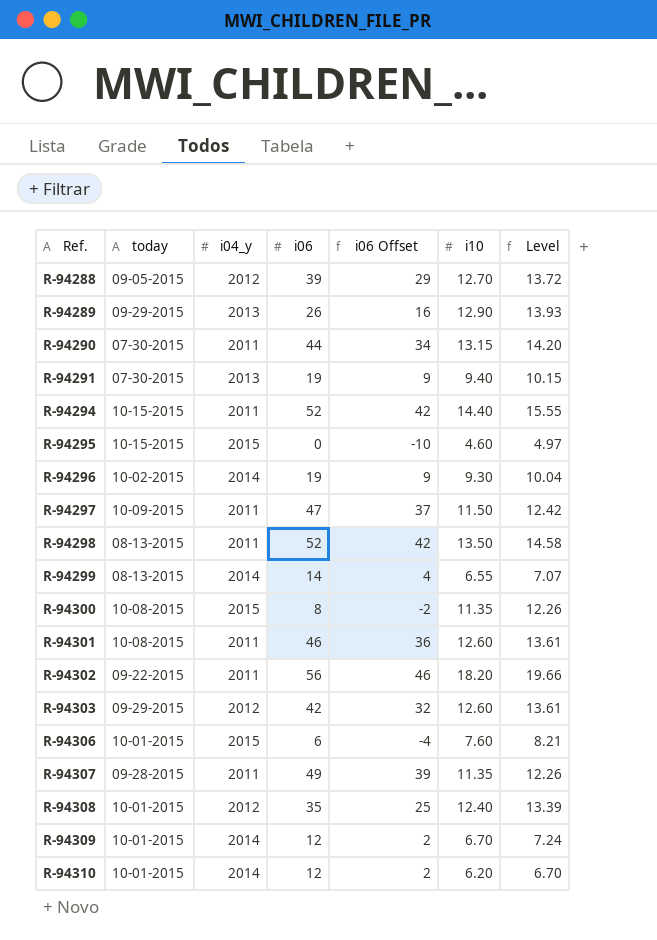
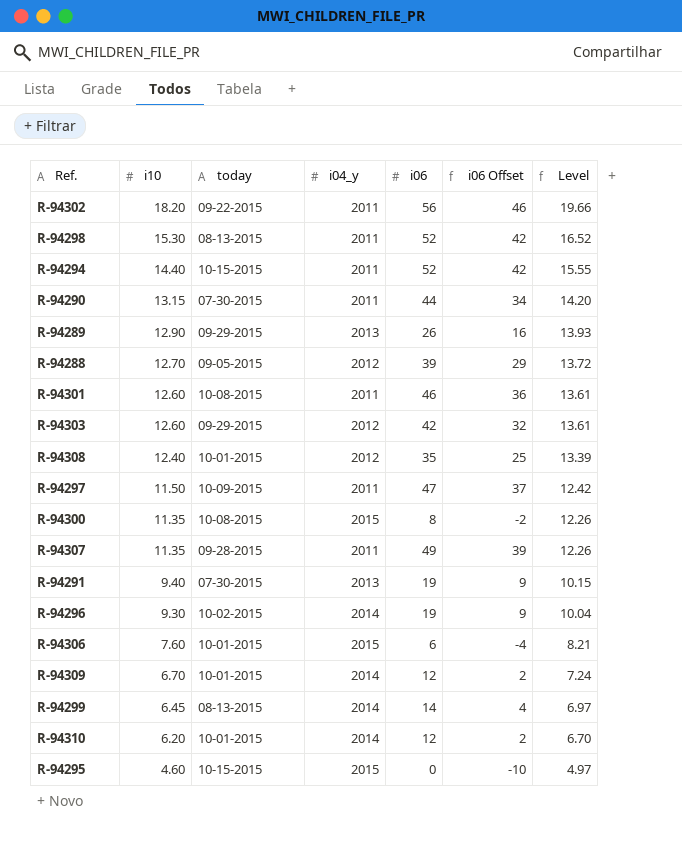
row order: Ref. ascending -> i10 descending
column i10 | position: 6 -> 2
R-94298 | i10: 13.50 -> 15.30
R-94298 | Level: 14.58 -> 16.52
R-94299 | i10: 6.55 -> 6.45
R-94299 | Level: 7.07 -> 6.97

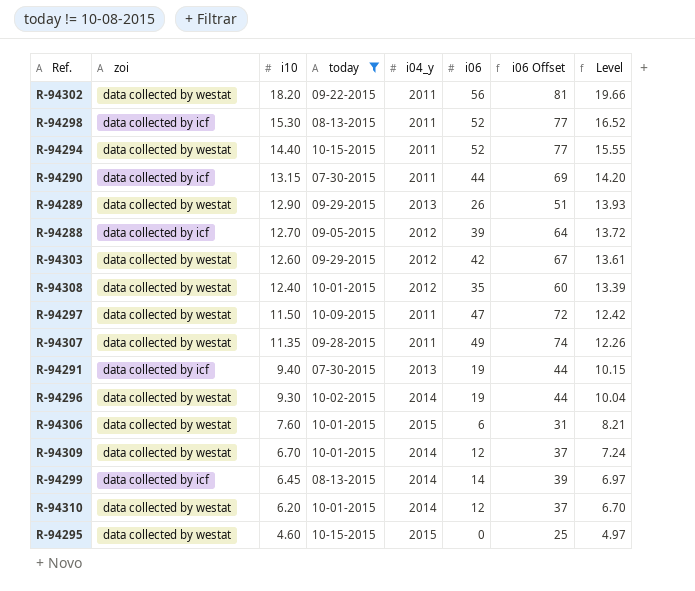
filter: none -> today != 10-08-2015
column zoi | position: none -> 2
column i06 Offset | formula: [i06] - 10 -> [i06] + 25

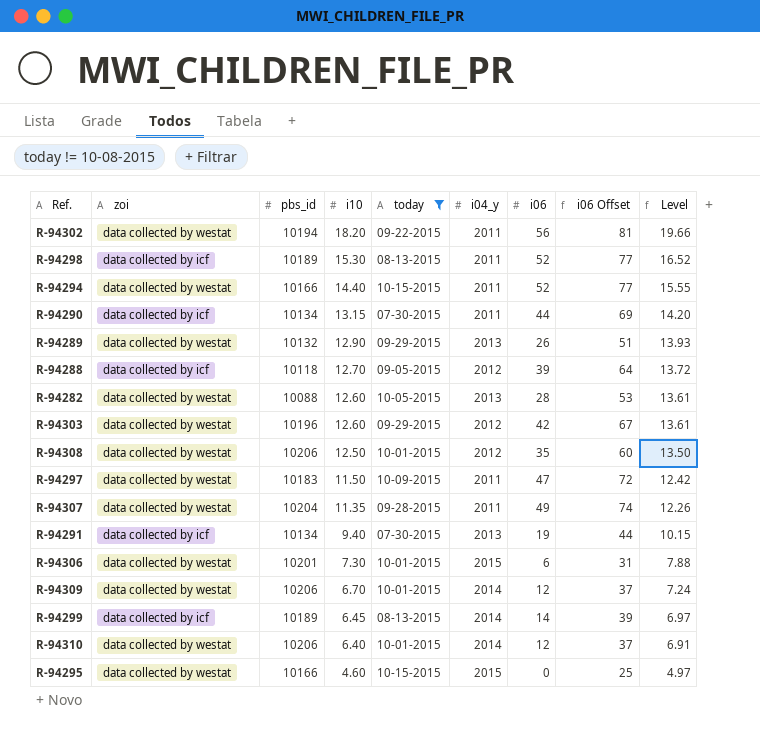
column pbs_id | position: none -> 3
row R-94296: data collected by westat | 9.30 | 10-02-2015 | 2014 | 19 | 44 | 10.04 -> none
row R-94282: none -> data collected by westat | 10088 | 12.60 | 10-05-2015 | 2013 | 28 | 53 | 13.61
R-94308 | i10: 12.40 -> 12.50
R-94308 | Level: 13.39 -> 13.50
R-94306 | i10: 7.60 -> 7.30
R-94306 | Level: 8.21 -> 7.88
R-94310 | i10: 6.20 -> 6.40
R-94310 | Level: 6.70 -> 6.91

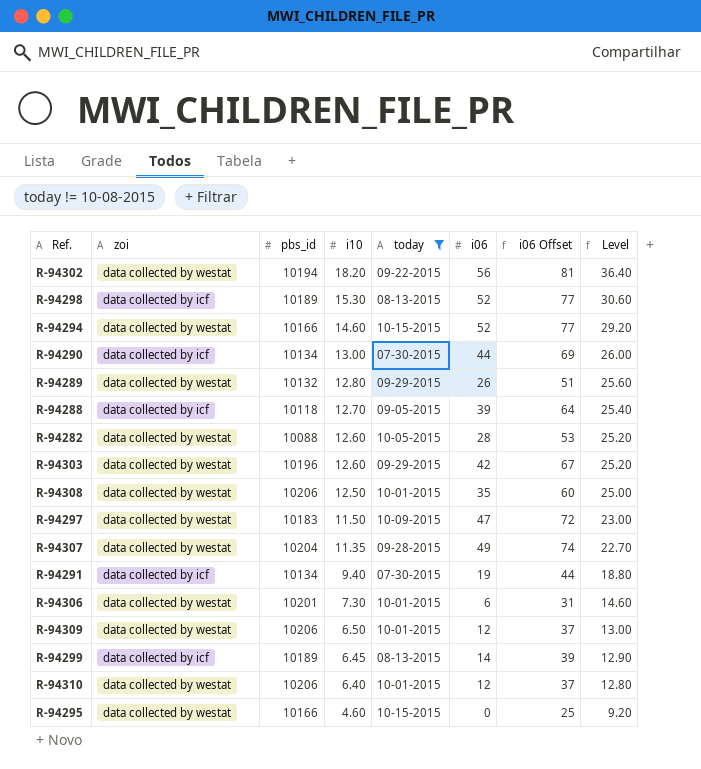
column i04_y | position: 6 -> none
column Level | formula: [i10] * 1.08 -> [i10] * 2
R-94294 | i10: 14.40 -> 14.60
R-94290 | i10: 13.15 -> 13.00
R-94289 | i10: 12.90 -> 12.80
R-94309 | i10: 6.70 -> 6.50

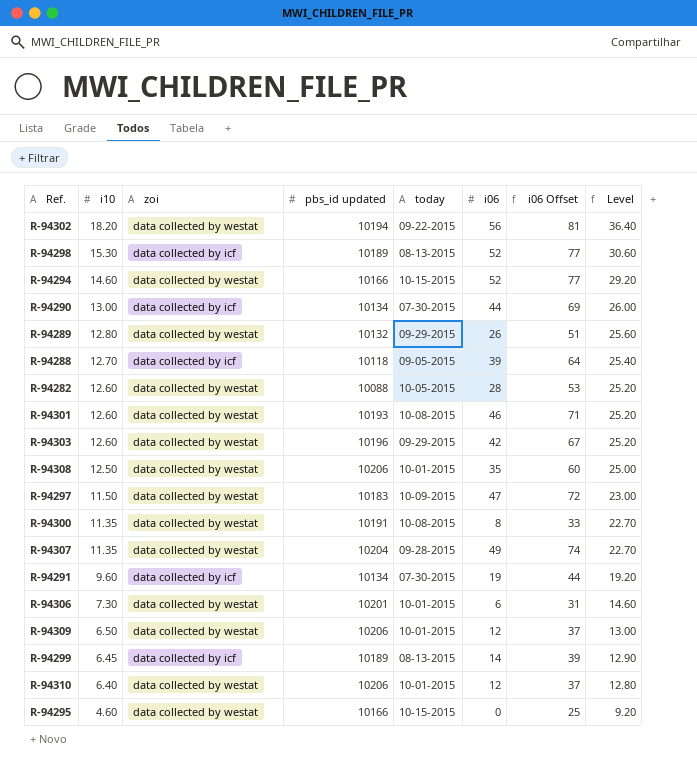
filter: today != 10-08-2015 -> none
column i10 | position: 4 -> 2
column name: pbs_id -> pbs_id updated
R-94291 | i10: 9.40 -> 9.60
R-94291 | Level: 18.80 -> 19.20

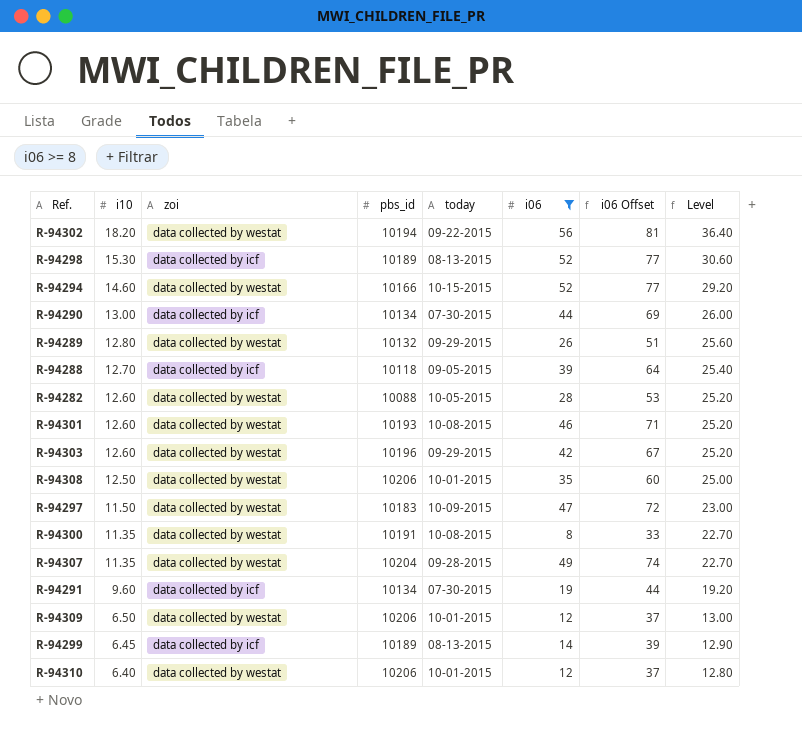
filter: none -> i06 >= 8
column name: pbs_id updated -> pbs_id

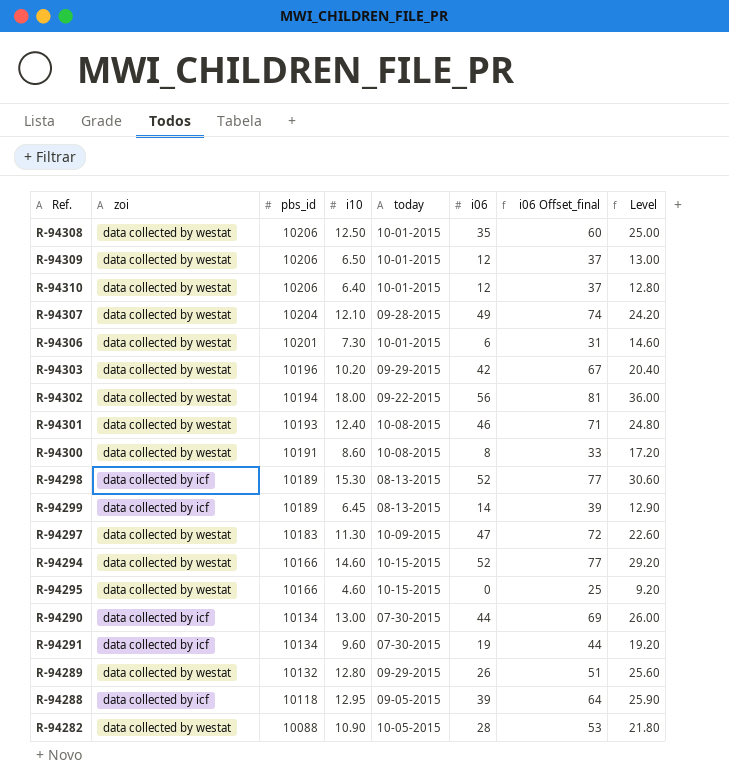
filter: i06 >= 8 -> none
row order: i10 descending -> pbs_id descending
column i10 | position: 2 -> 4
column name: i06 Offset -> i06 Offset_final
R-94307 | i10: 11.35 -> 12.10
R-94307 | Level: 22.70 -> 24.20
R-94303 | i10: 12.60 -> 10.20
R-94303 | Level: 25.20 -> 20.40
R-94302 | i10: 18.20 -> 18.00
R-94302 | Level: 36.40 -> 36.00
R-94301 | i10: 12.60 -> 12.40
R-94301 | Level: 25.20 -> 24.80
R-94300 | i10: 11.35 -> 8.60
R-94300 | Level: 22.70 -> 17.20
R-94297 | i10: 11.50 -> 11.30
R-94297 | Level: 23.00 -> 22.60
R-94288 | i10: 12.70 -> 12.95
R-94288 | Level: 25.40 -> 25.90
R-94282 | i10: 12.60 -> 10.90
R-94282 | Level: 25.20 -> 21.80

